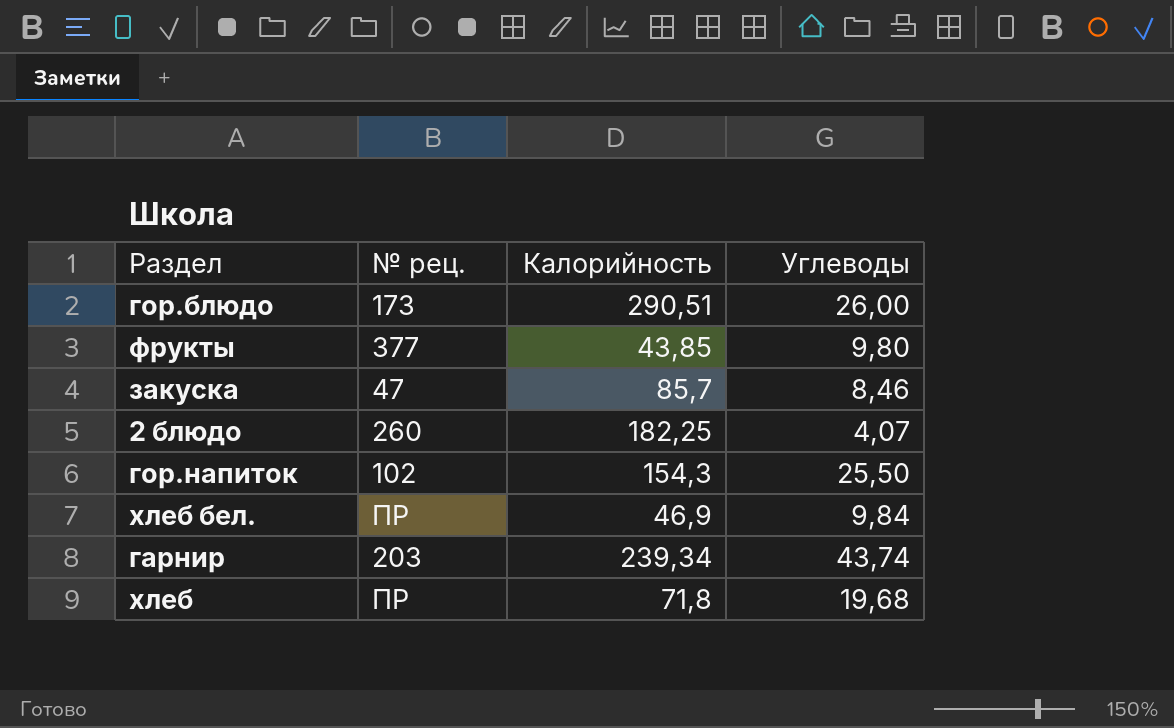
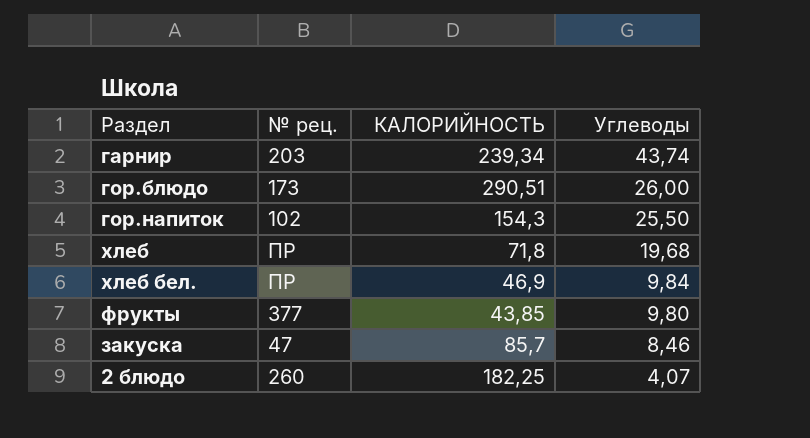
row order: none -> Углеводы descending
column name: Калорийность -> КАЛОРИЙНОСТЬ

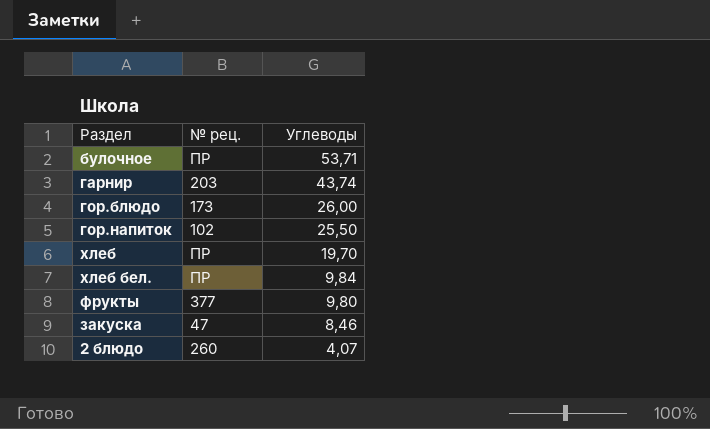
column КАЛОРИЙНОСТЬ | position: 3 -> none
row булочное: none -> ПР | 53,71
хлеб | Углеводы: 19,68 -> 19,70

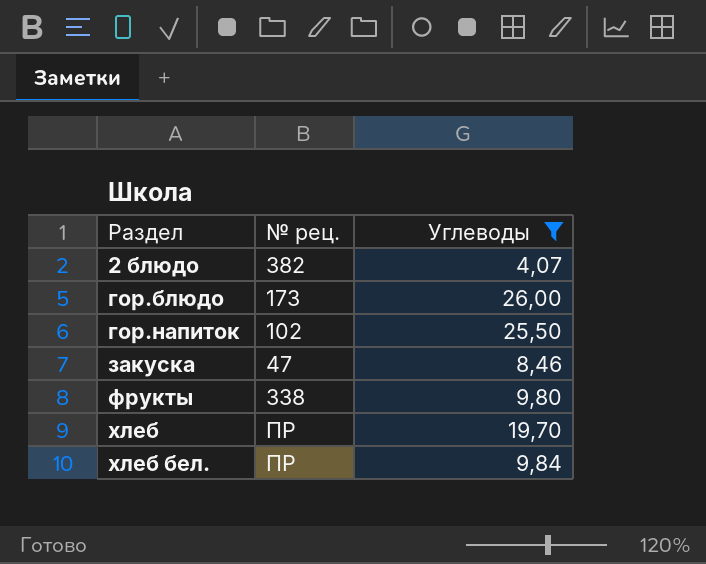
filter: none -> Углеводы <= 26,00
row order: Углеводы descending -> Раздел ascending
2 блюдо | № рец.: 260 -> 382
фрукты | № рец.: 377 -> 338

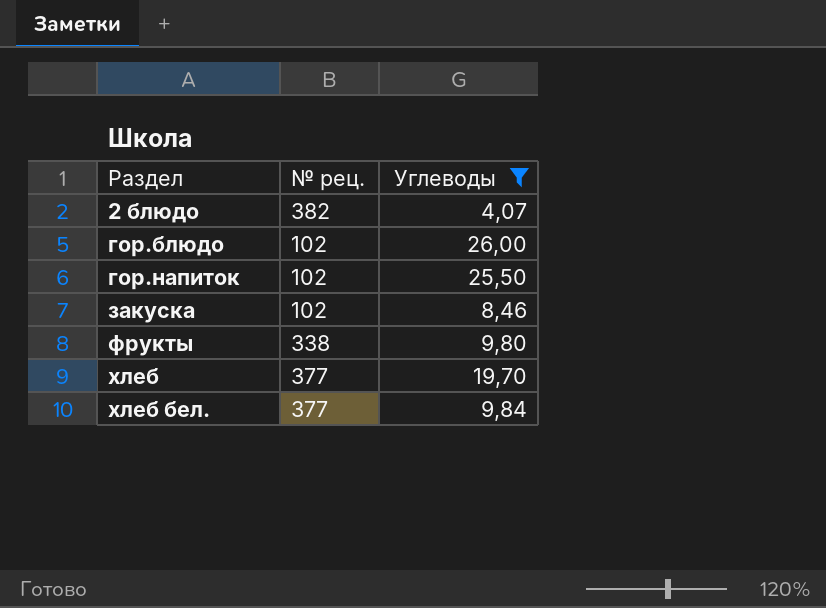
гор.блюдо | № рец.: 173 -> 102
закуска | № рец.: 47 -> 102
хлеб | № рец.: ПР -> 377
хлеб бел. | № рец.: ПР -> 377

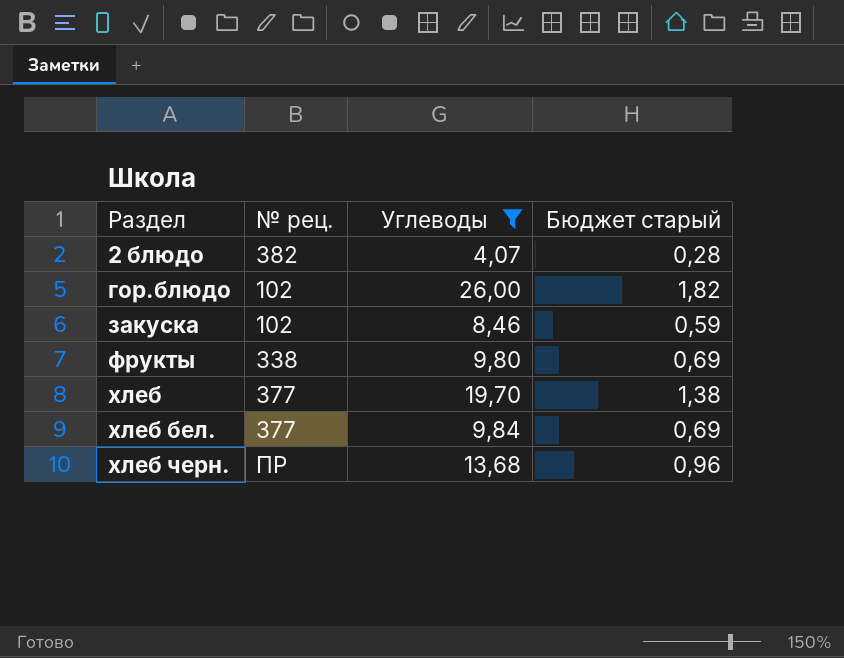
column Бюджет старый | formula: none -> [Углеводы] * 0,07
row гор.напиток: 102 | 25,50 -> none
row хлеб черн.: none -> ПР | 13,68 | 0,96

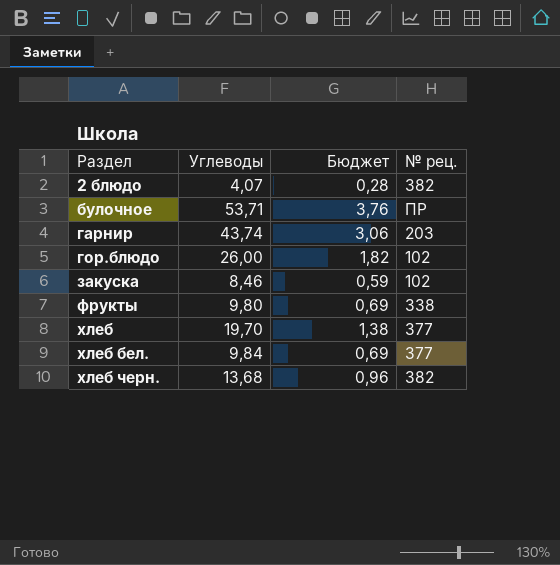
filter: Углеводы <= 26,00 -> none
column name: Бюджет старый -> Бюджет
column № рец. | position: 2 -> 4
хлеб черн. | № рец.: ПР -> 382

